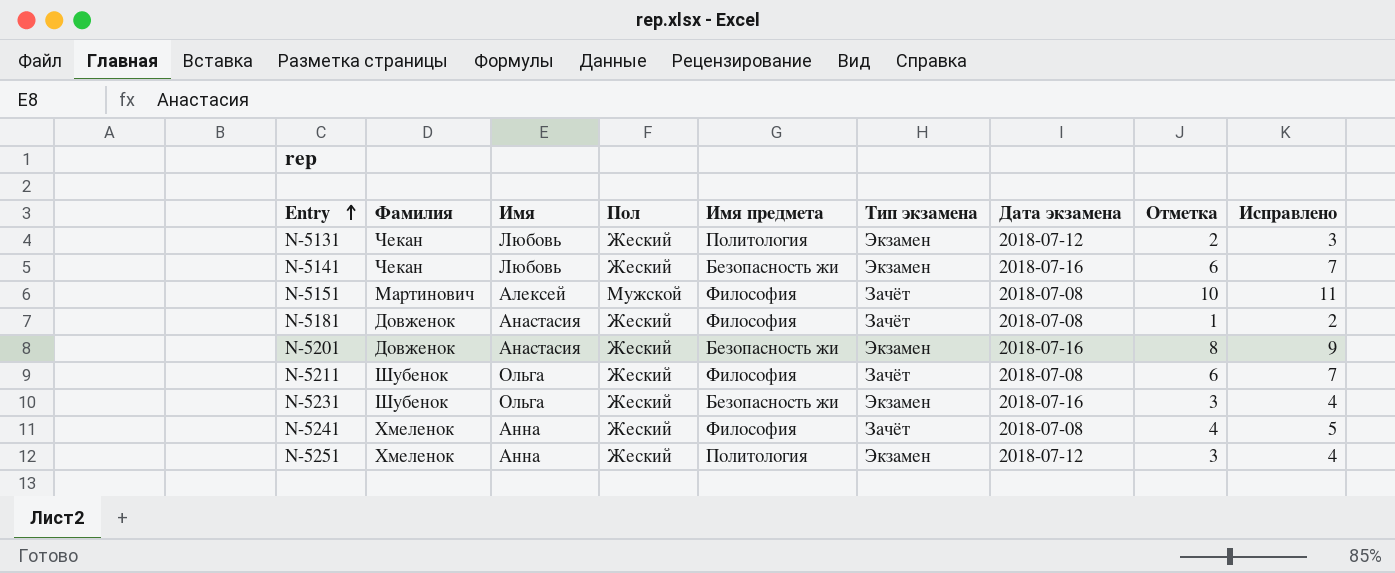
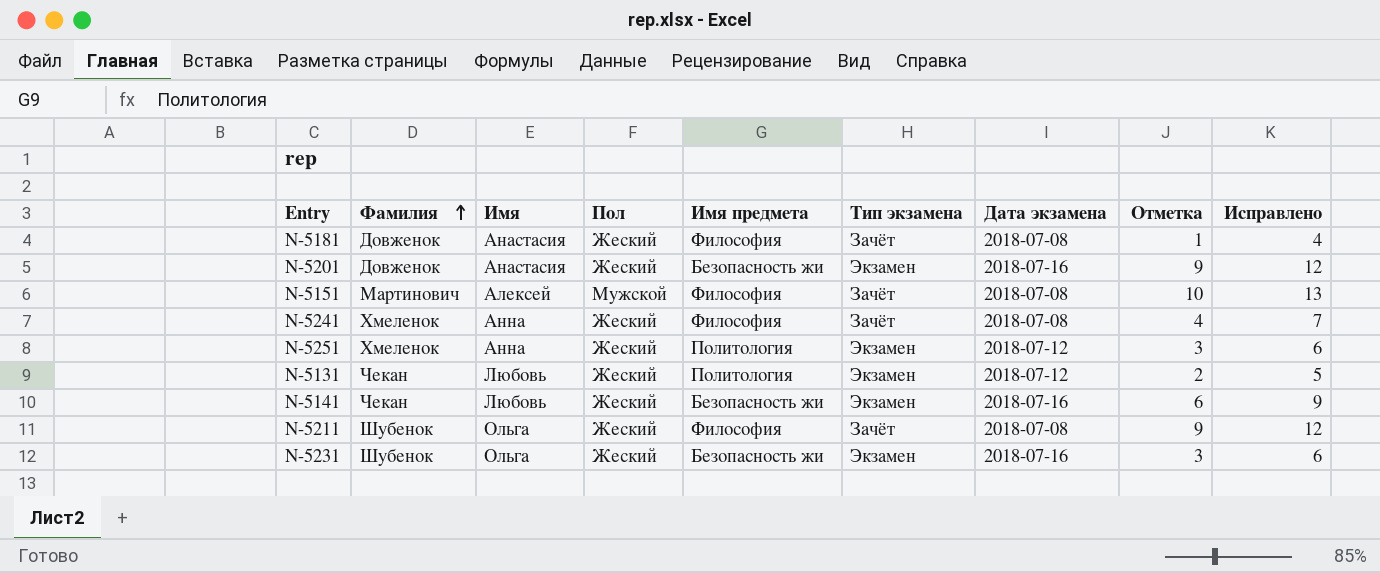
row order: Entry ascending -> Фамилия ascending
column Исправлено | formula: [Отметка] + 1 -> [Отметка] + 3
N-5201 | Отметка: 8 -> 9
N-5211 | Отметка: 6 -> 9

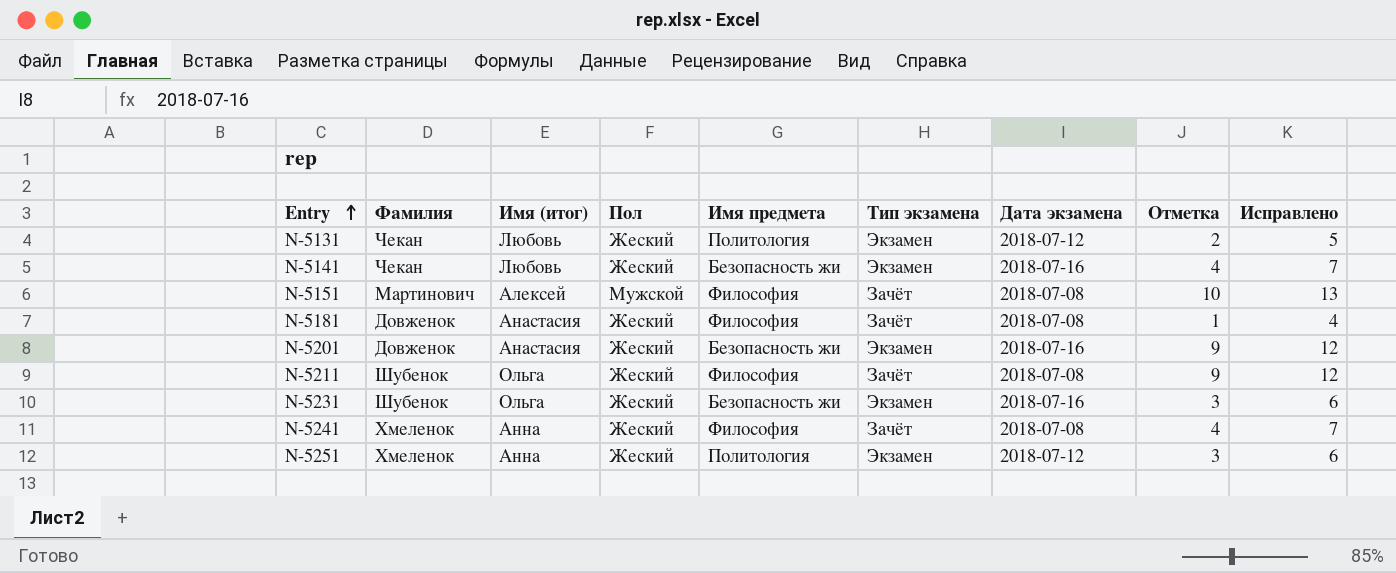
row order: Фамилия ascending -> Entry ascending
column name: Имя -> Имя (итог)
N-5141 | Отметка: 6 -> 4
N-5141 | Исправлено: 9 -> 7

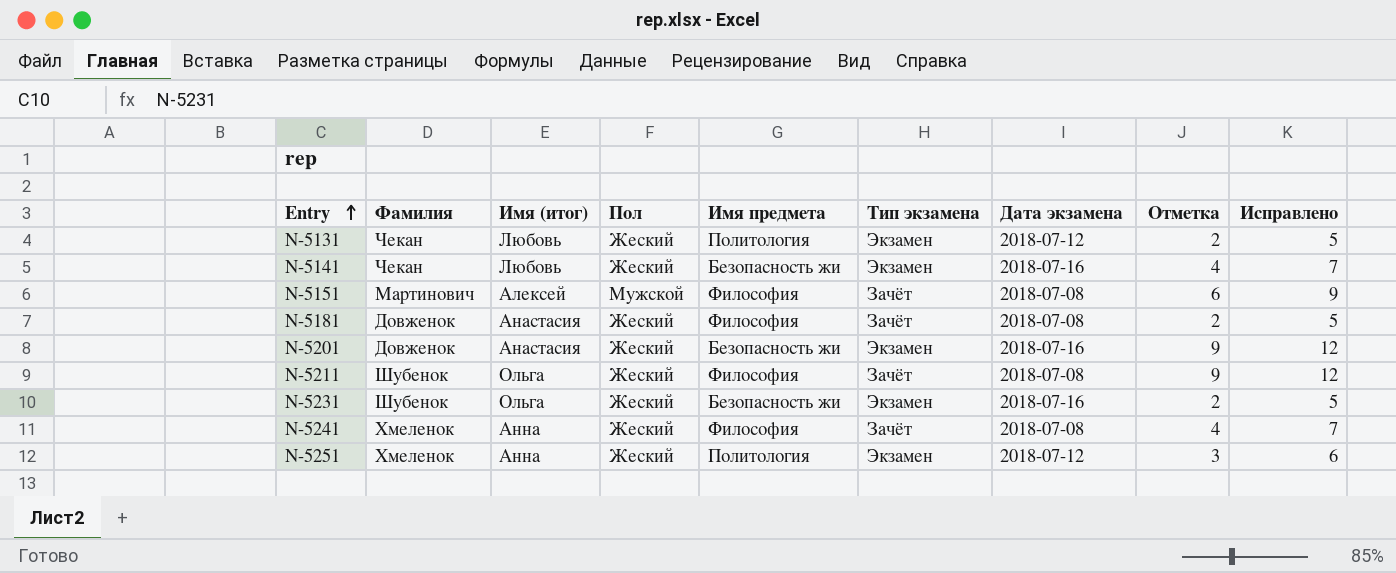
N-5151 | Отметка: 10 -> 6
N-5151 | Исправлено: 13 -> 9
N-5181 | Отметка: 1 -> 2
N-5181 | Исправлено: 4 -> 5
N-5231 | Отметка: 3 -> 2
N-5231 | Исправлено: 6 -> 5

